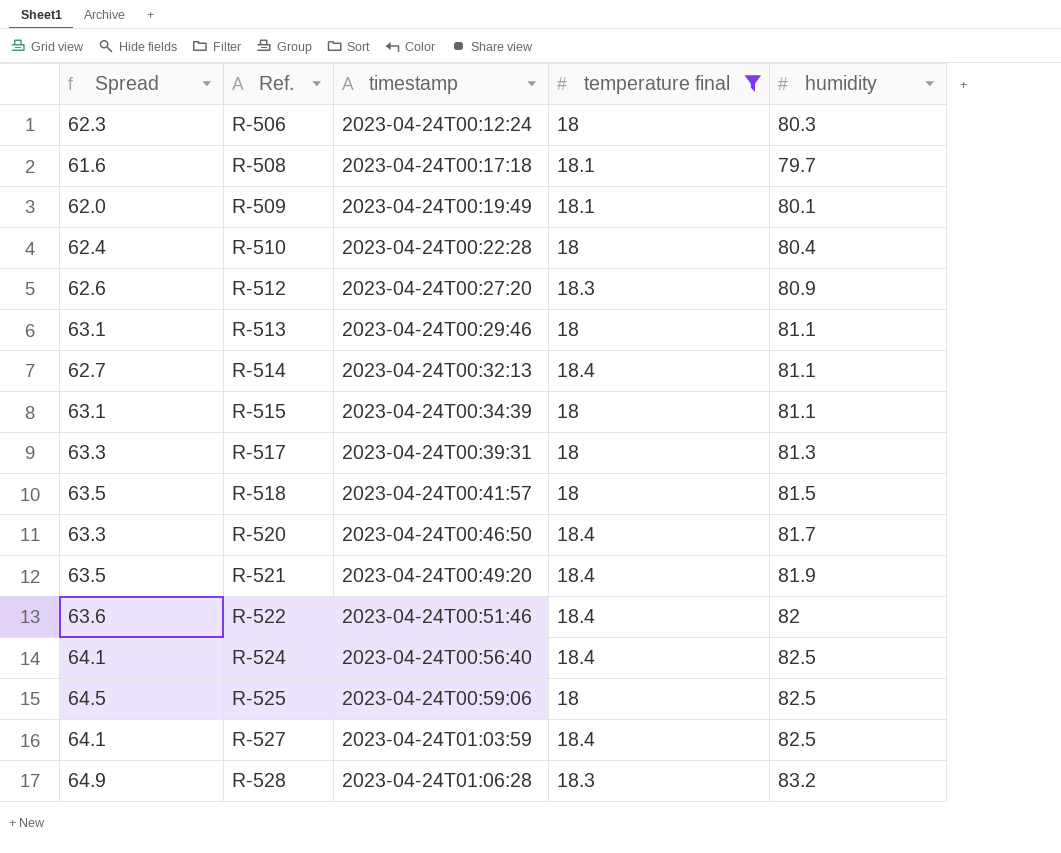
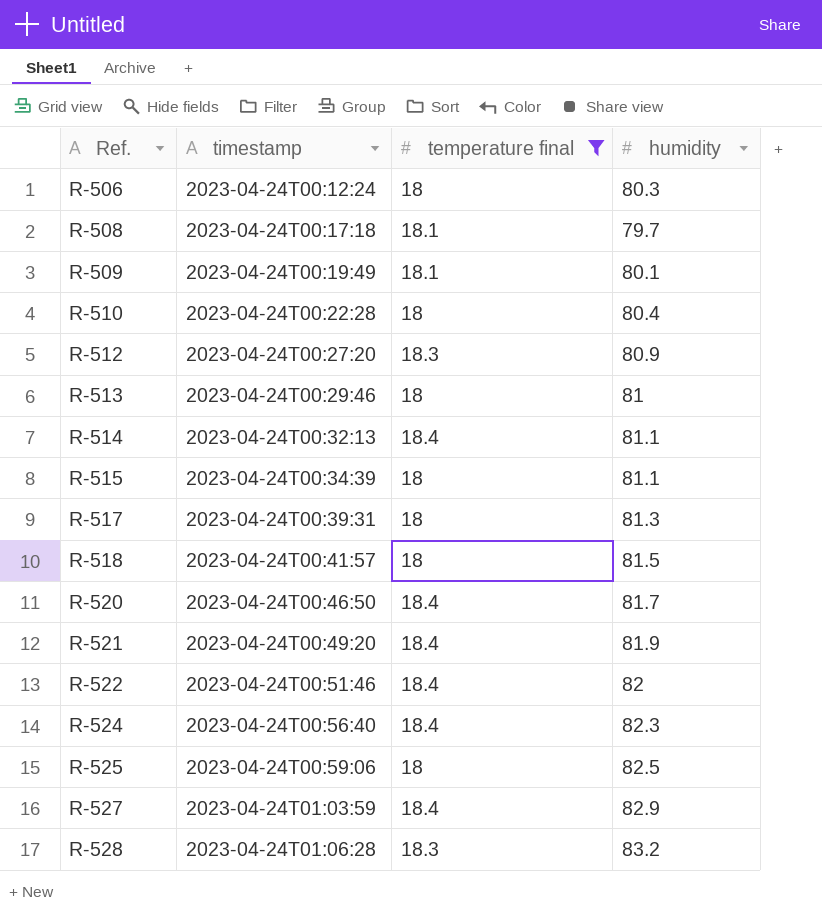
column Spread | formula: [humidity] - [temperature final] -> none
R-513 | humidity: 81.1 -> 81
R-524 | humidity: 82.5 -> 82.3
R-527 | humidity: 82.5 -> 82.9

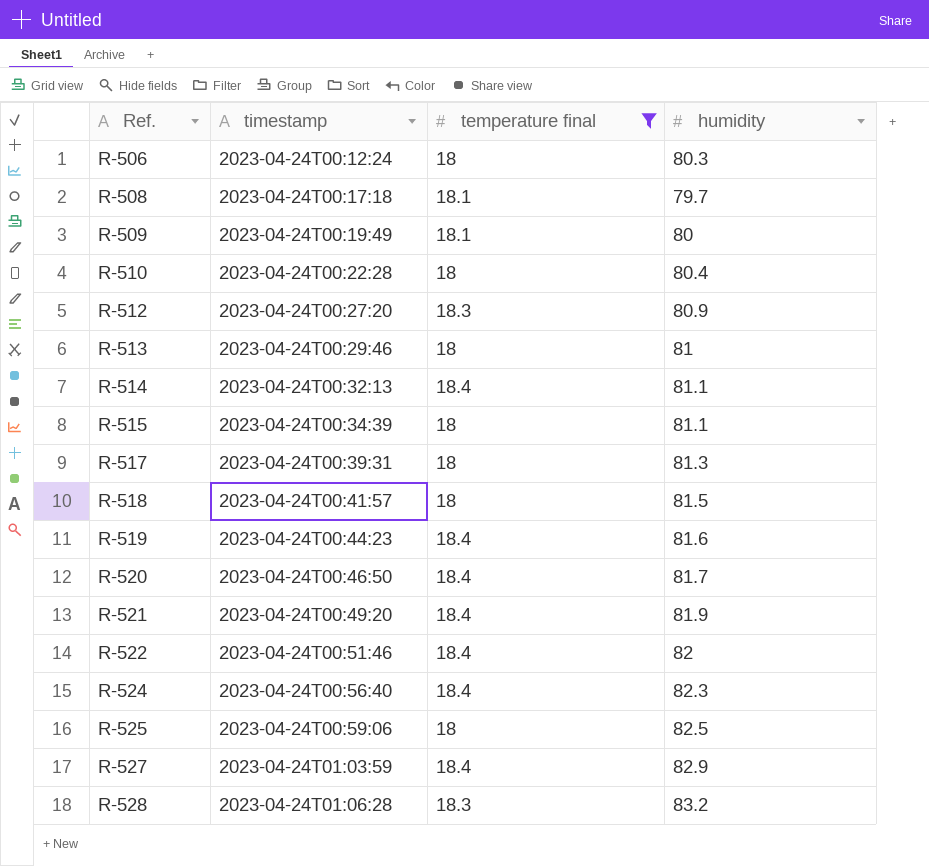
R-509 | humidity: 80.1 -> 80
row R-519: none -> 2023-04-24T00:44:23 | 18.4 | 81.6

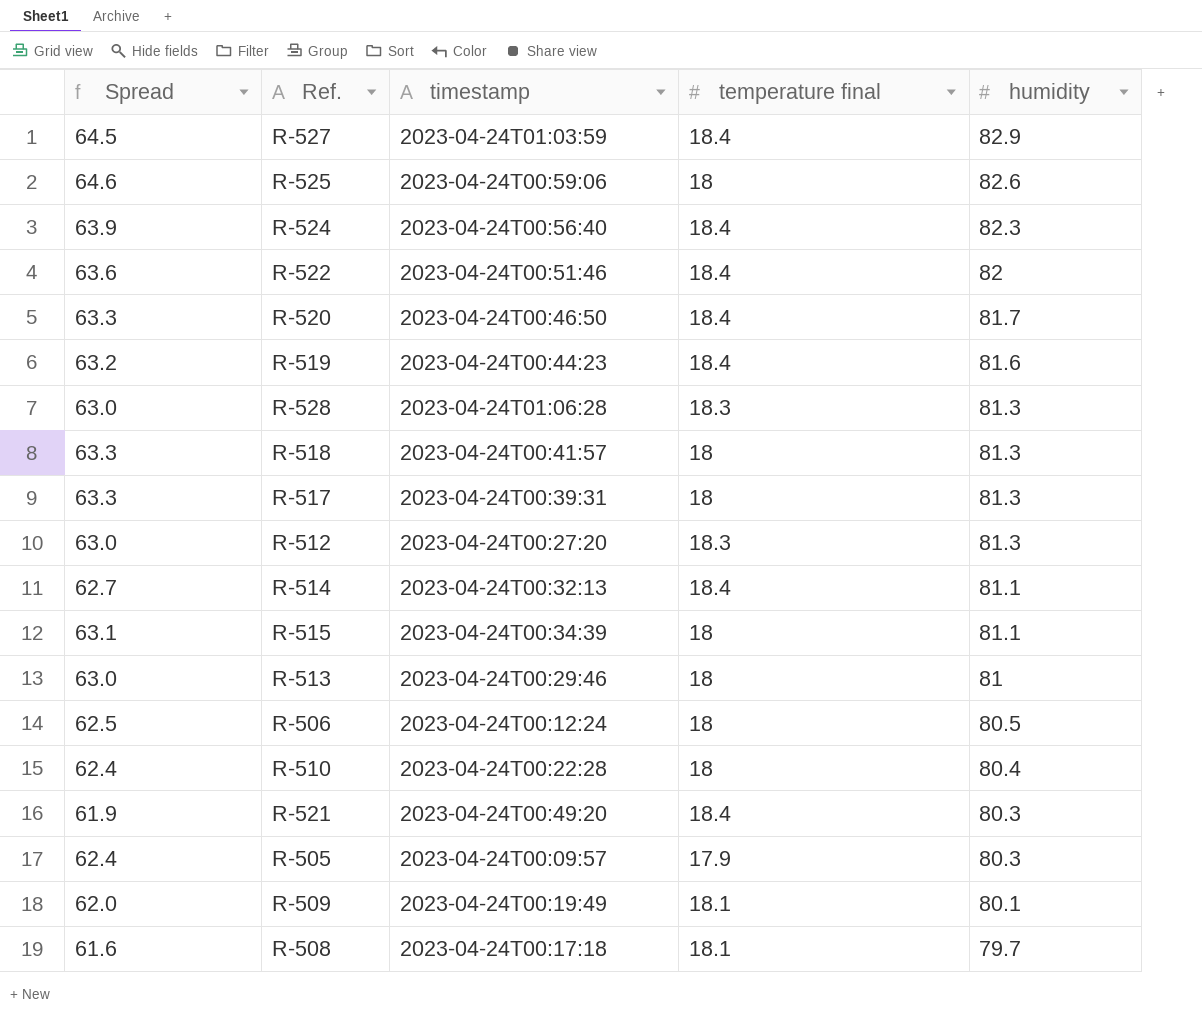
filter: temperature final != 17.9 -> none
row order: Ref. ascending -> humidity descending
column Spread | formula: none -> [humidity] - [temperature final]
R-525 | humidity: 82.5 -> 82.6
R-528 | humidity: 83.2 -> 81.3
R-518 | humidity: 81.5 -> 81.3
R-512 | humidity: 80.9 -> 81.3
R-506 | humidity: 80.3 -> 80.5
R-521 | humidity: 81.9 -> 80.3
R-509 | humidity: 80 -> 80.1

